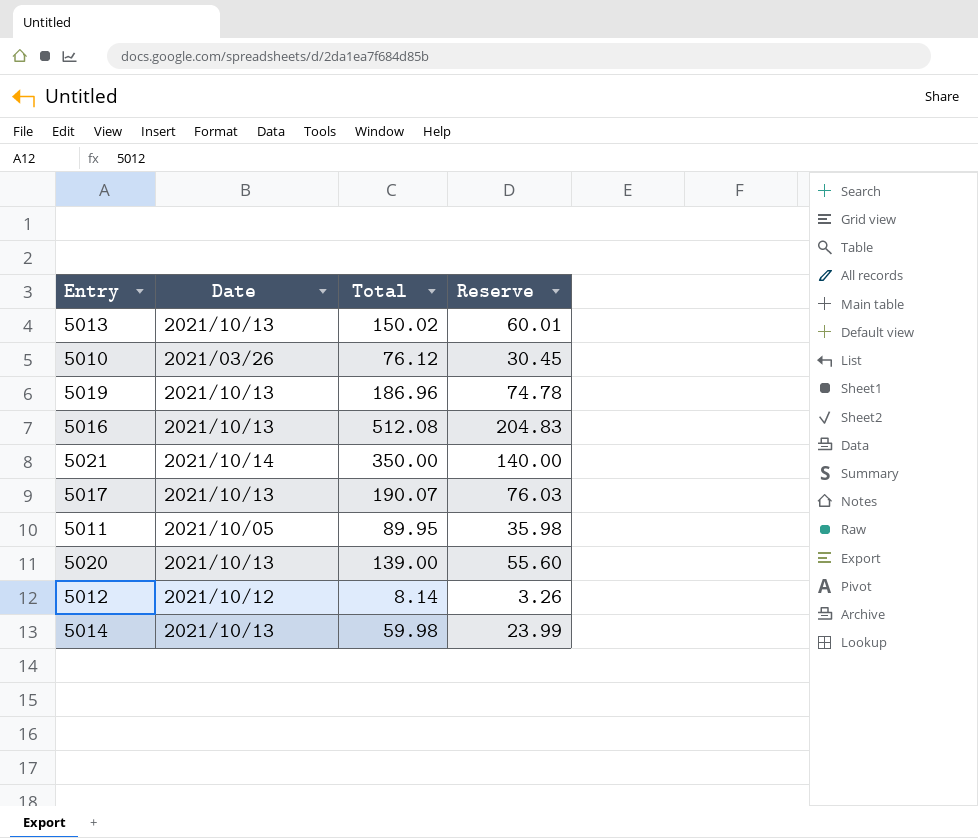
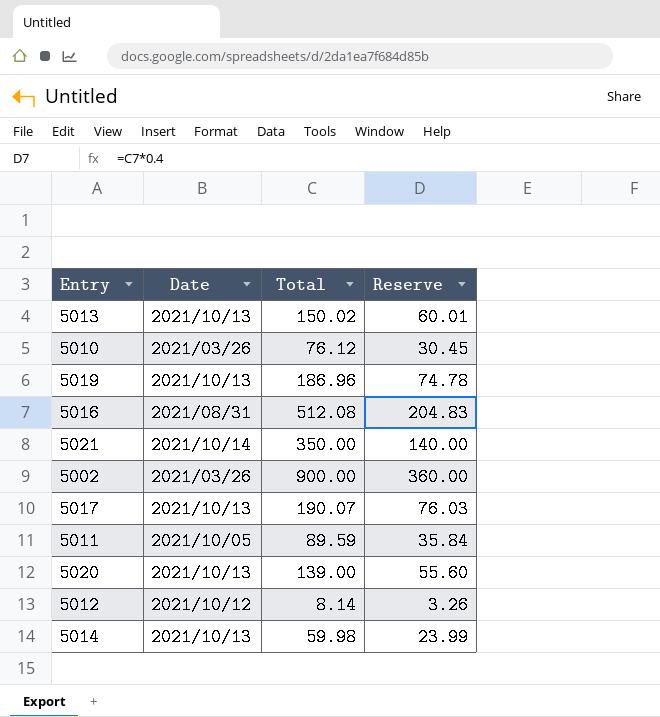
5016 | Date: 2021/10/13 -> 2021/08/31
row 5002: none -> 2021/03/26 | 900.00 | 360.00
5011 | Total: 89.95 -> 89.59
5011 | Reserve: 35.98 -> 35.84

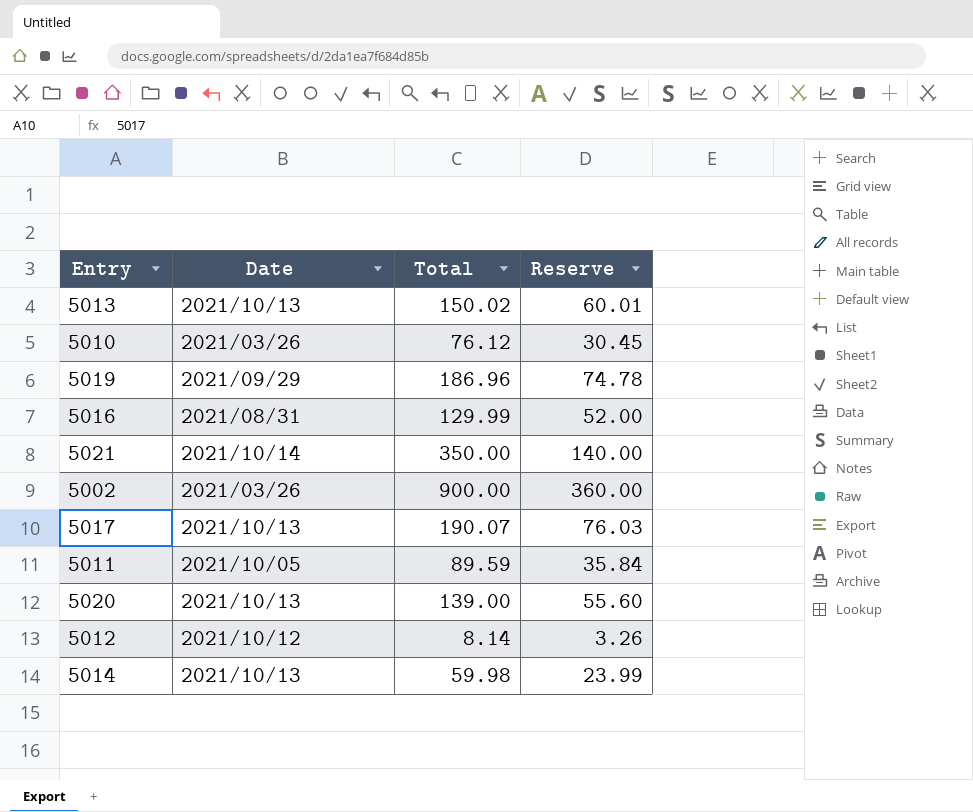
5019 | Date: 2021/10/13 -> 2021/09/29
5016 | Total: 512.08 -> 129.99
5016 | Reserve: 204.83 -> 52.00

